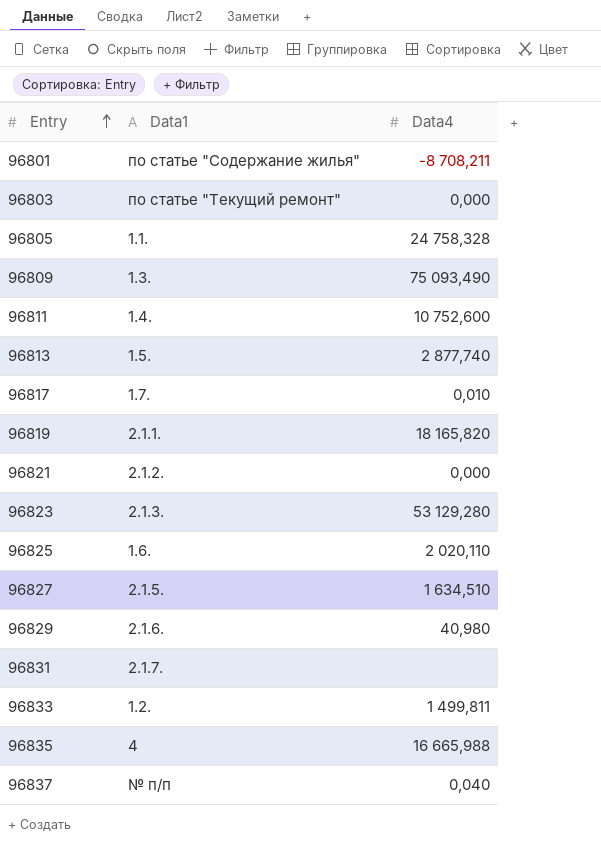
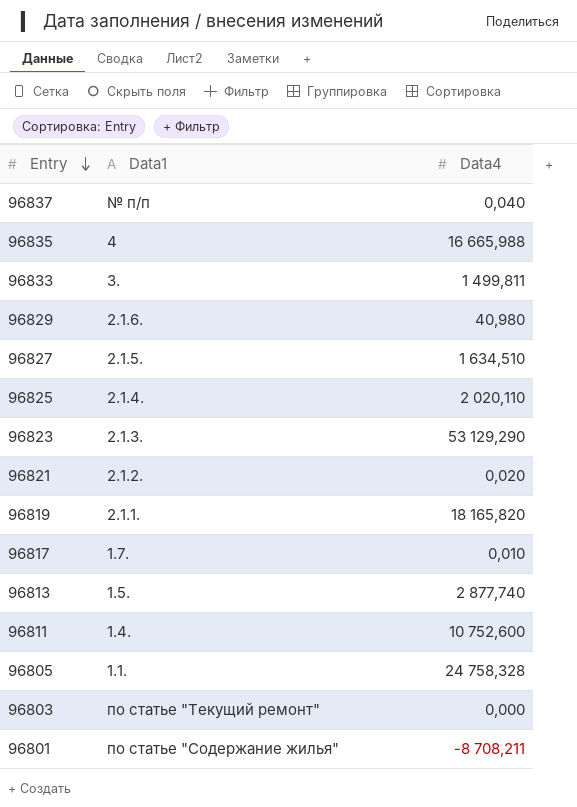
row order: Entry ascending -> Entry descending
row 96809: 1.3. | 75 093,490 -> none
row 96831: 2.1.7. | none -> none
96833 | Data1: 1.2. -> 3.
96825 | Data1: 1.6. -> 2.1.4.
96823 | Data4: 53 129,280 -> 53 129,290
96821 | Data4: 0,000 -> 0,020

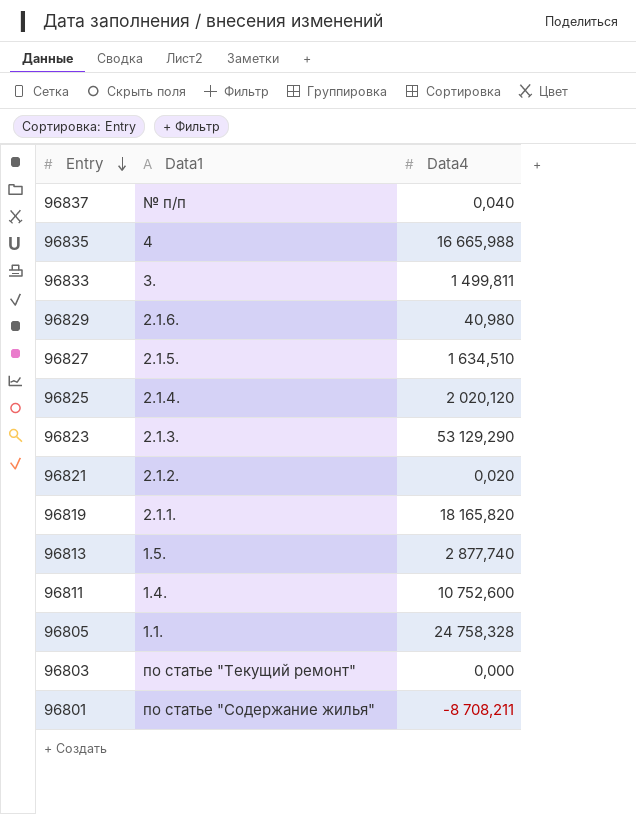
row 96817: 1.7. | 0,010 -> none
96825 | Data4: 2 020,110 -> 2 020,120

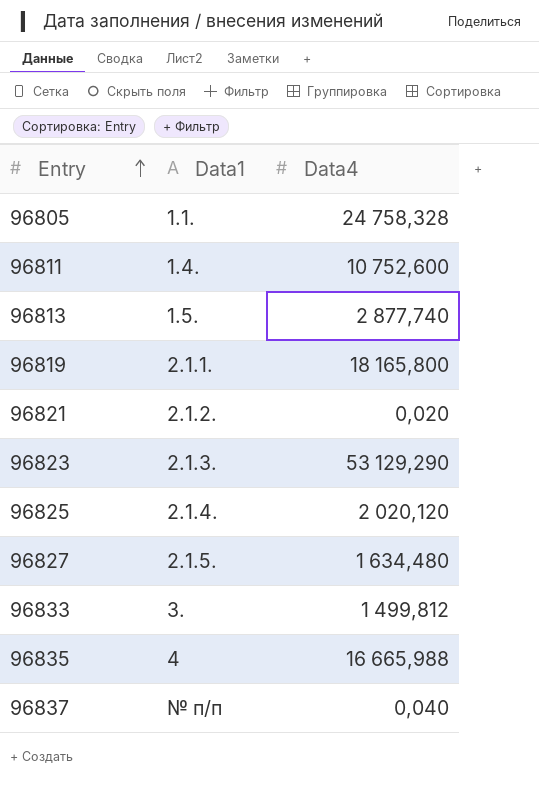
row order: Entry descending -> Entry ascending
row 96829: 2.1.6. | 40,980 -> none
row 96803: по статье "Текущий ремонт" | 0,000 -> none
row 96801: по статье "Содержание жилья" | -8 708,211 -> none
96819 | Data4: 18 165,820 -> 18 165,800
96827 | Data4: 1 634,510 -> 1 634,480
96833 | Data4: 1 499,811 -> 1 499,812

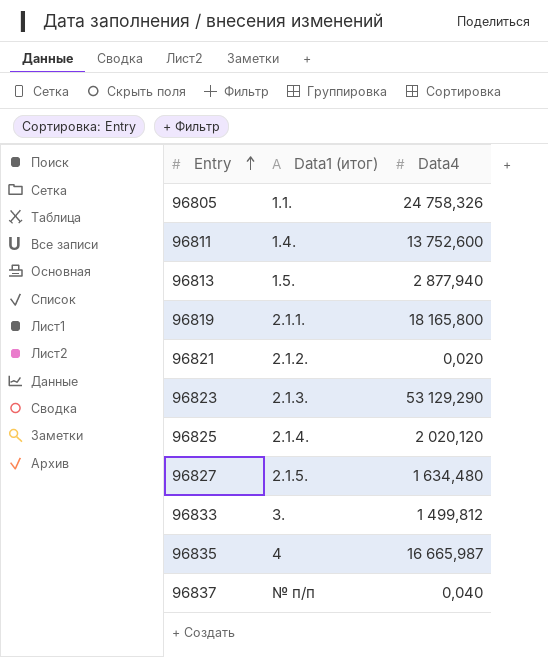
column name: Data1 -> Data1 (итог)
96805 | Data4: 24 758,328 -> 24 758,326
96811 | Data4: 10 752,600 -> 13 752,600
96813 | Data4: 2 877,740 -> 2 877,940
96835 | Data4: 16 665,988 -> 16 665,987

